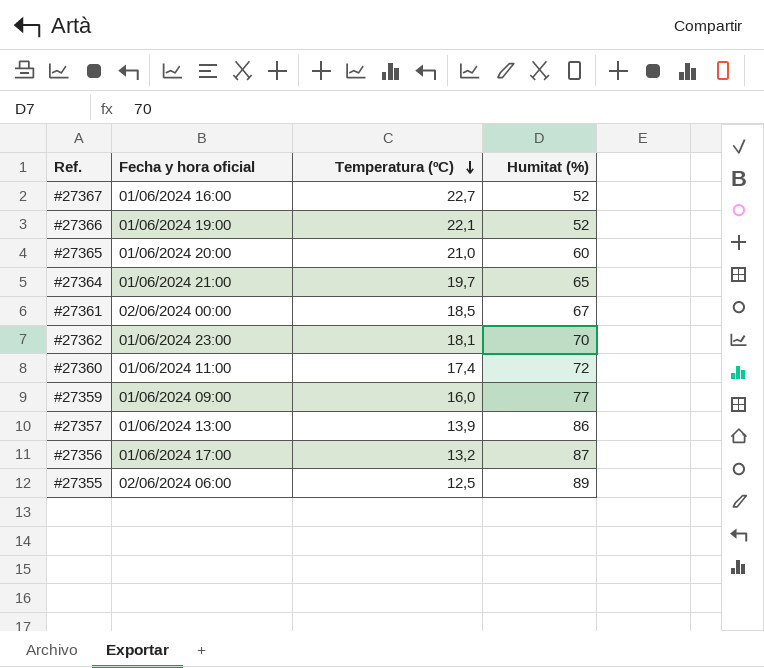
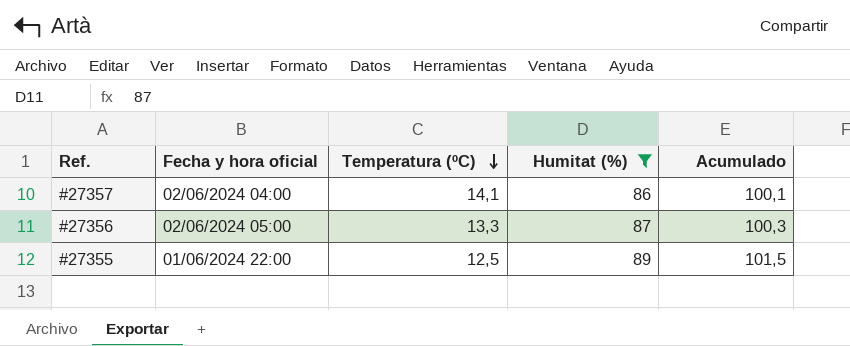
filter: none -> Humitat (%) >= 86
column Acumulado | formula: none -> [Temperatura (ºC)] + [Humitat (%)]
#27357 | Fecha y hora oficial: 01/06/2024 13:00 -> 02/06/2024 04:00
#27357 | Temperatura (ºC): 13,9 -> 14,1
#27356 | Fecha y hora oficial: 01/06/2024 17:00 -> 02/06/2024 05:00
#27356 | Temperatura (ºC): 13,2 -> 13,3
#27355 | Fecha y hora oficial: 02/06/2024 06:00 -> 01/06/2024 22:00

